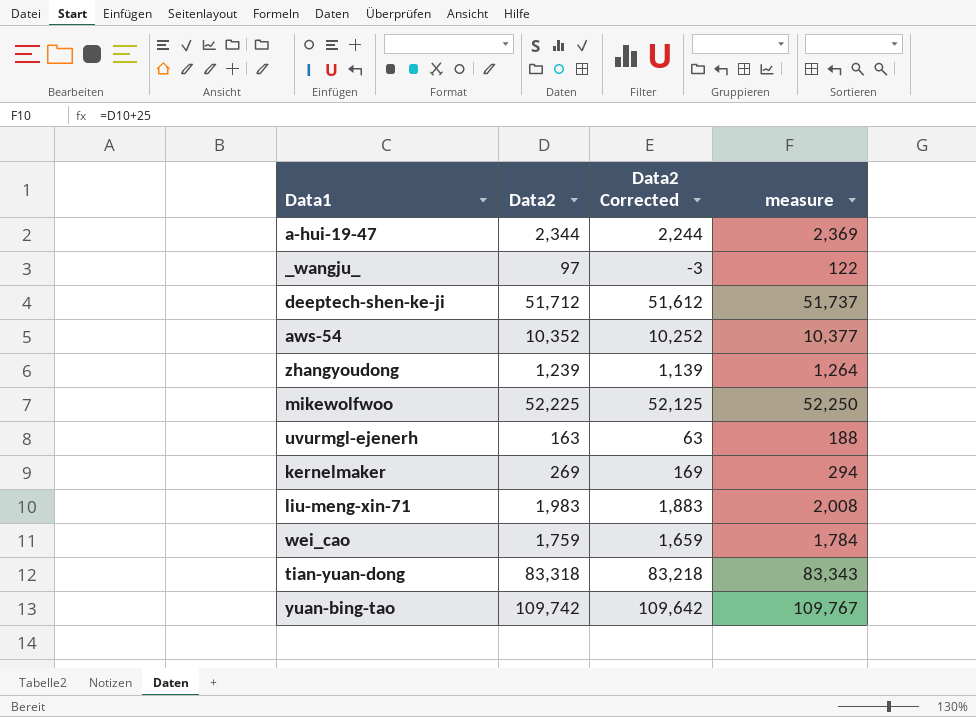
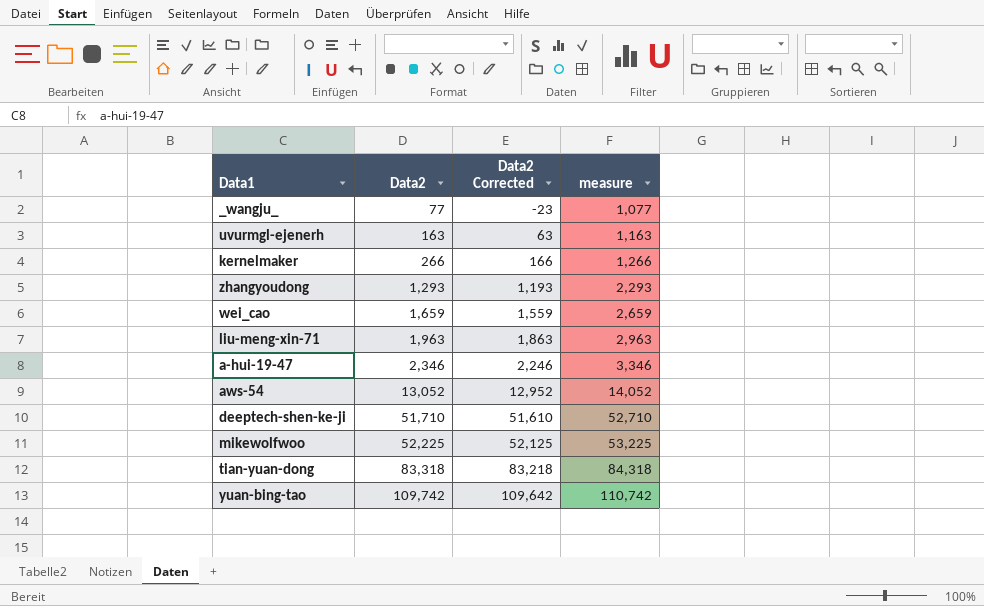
row order: none -> Data2 ascending
column measure | formula: [Data2] + 25 -> [Data2] + 1000
_wangju_ | Data2: 97 -> 77
_wangju_ | Data2 Corrected: -3 -> -23
kernelmaker | Data2: 269 -> 266
kernelmaker | Data2 Corrected: 169 -> 166
zhangyoudong | Data2: 1,239 -> 1,293
zhangyoudong | Data2 Corrected: 1,139 -> 1,193
wei_cao | Data2: 1,759 -> 1,659
wei_cao | Data2 Corrected: 1,659 -> 1,559
liu-meng-xin-71 | Data2: 1,983 -> 1,963
liu-meng-xin-71 | Data2 Corrected: 1,883 -> 1,863
a-hui-19-47 | Data2: 2,344 -> 2,346
a-hui-19-47 | Data2 Corrected: 2,244 -> 2,246
aws-54 | Data2: 10,352 -> 13,052
aws-54 | Data2 Corrected: 10,252 -> 12,952
deeptech-shen-ke-ji | Data2: 51,712 -> 51,710
deeptech-shen-ke-ji | Data2 Corrected: 51,612 -> 51,610

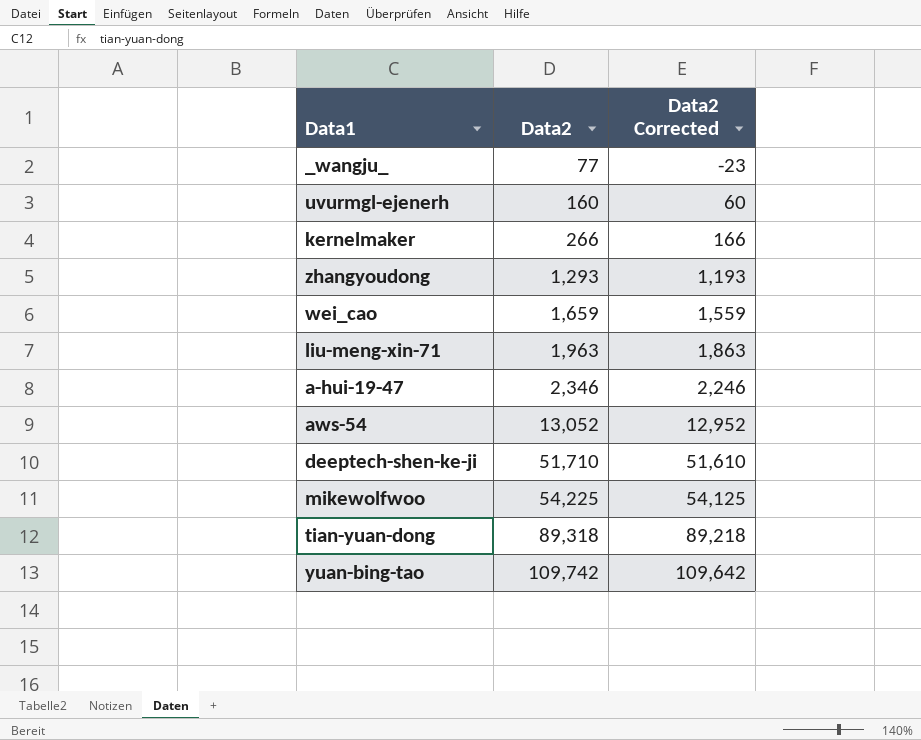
column measure | formula: [Data2] + 1000 -> none
uvurmgl-ejenerh | Data2: 163 -> 160
uvurmgl-ejenerh | Data2 Corrected: 63 -> 60
mikewolfwoo | Data2: 52,225 -> 54,225
mikewolfwoo | Data2 Corrected: 52,125 -> 54,125
tian-yuan-dong | Data2: 83,318 -> 89,318
tian-yuan-dong | Data2 Corrected: 83,218 -> 89,218

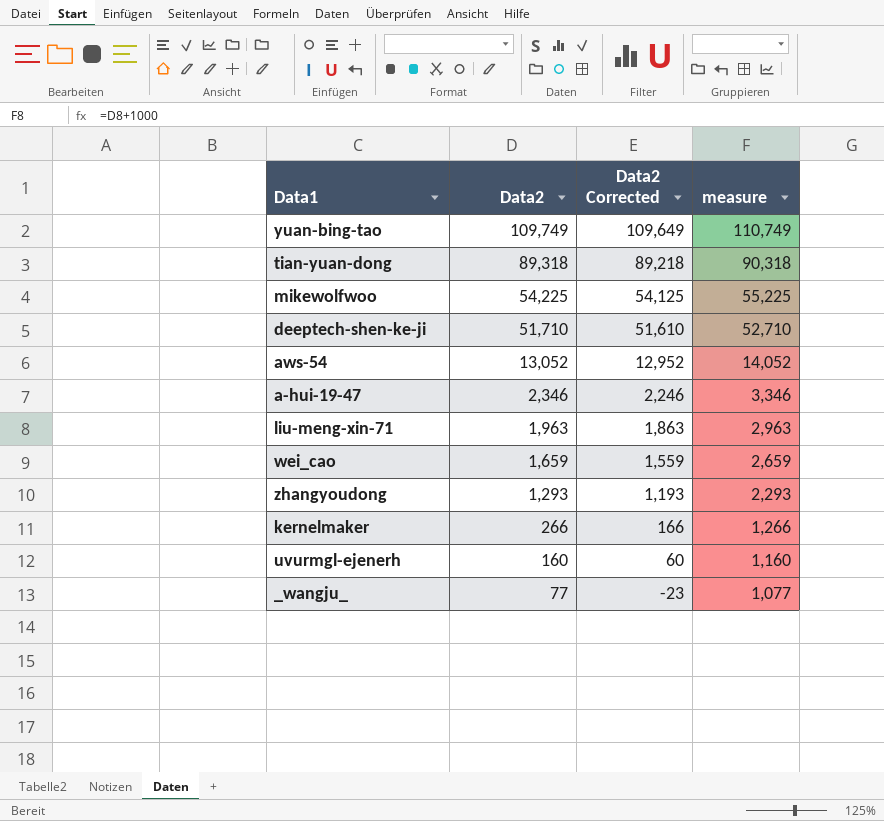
row order: Data2 ascending -> Data2 descending
column measure | formula: none -> [Data2] + 1000
yuan-bing-tao | Data2: 109,742 -> 109,749
yuan-bing-tao | Data2 Corrected: 109,642 -> 109,649

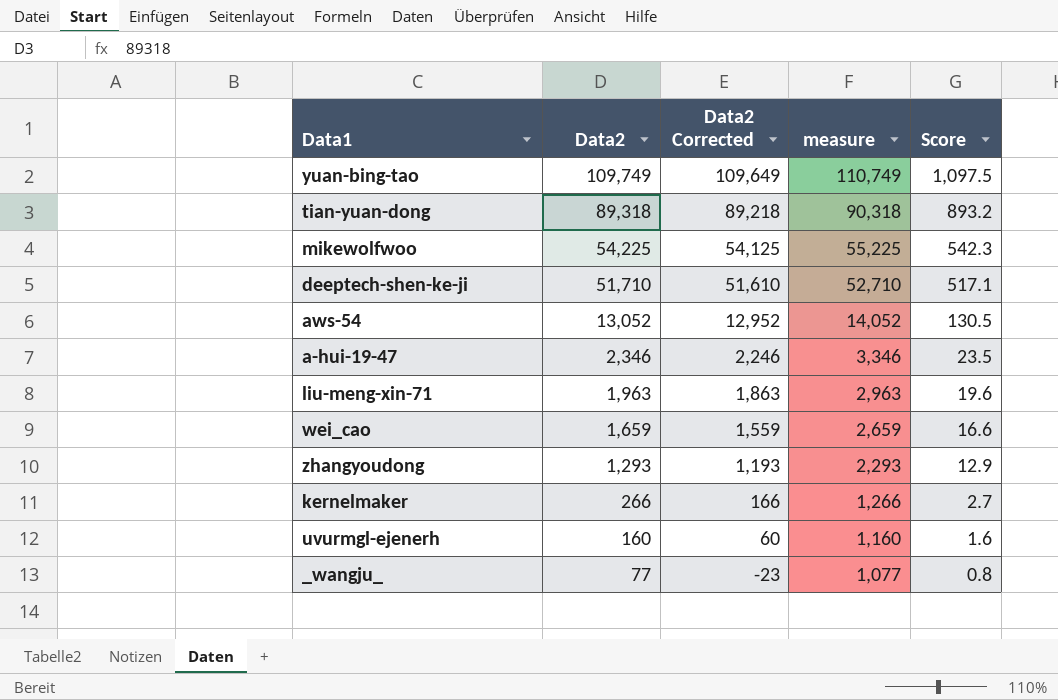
column Score | formula: none -> [Data2] * 0.01

